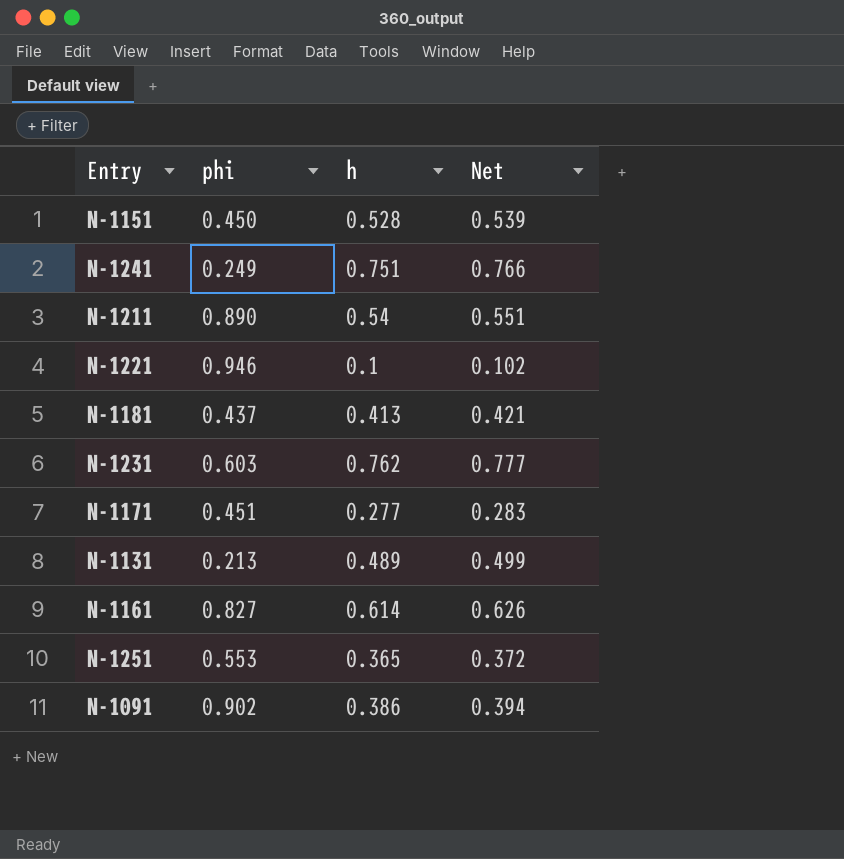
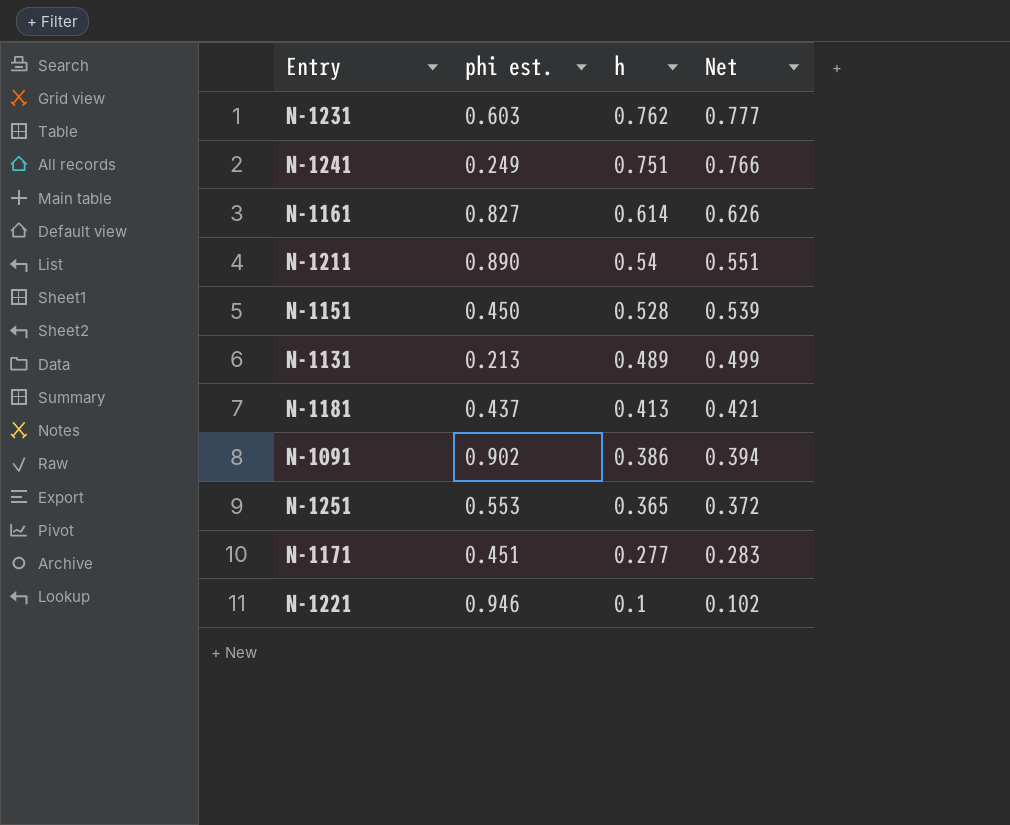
row order: none -> h descending
column name: phi -> phi est.

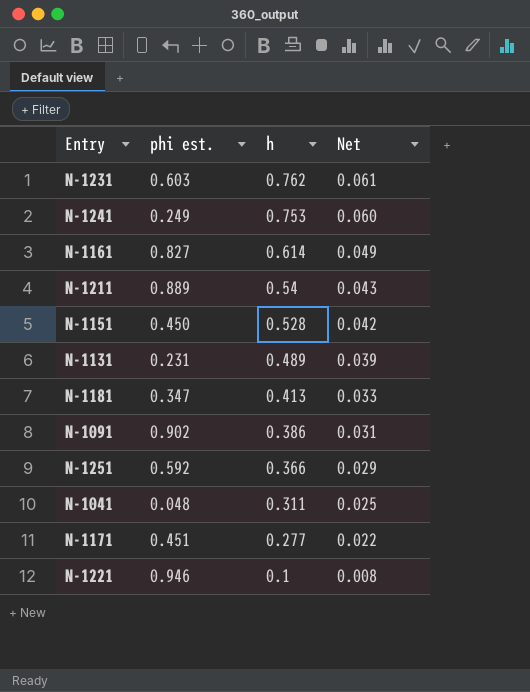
column Net | formula: [h] * 1.02 -> [h] * 0.08
N-1241 | h: 0.751 -> 0.753
N-1211 | phi est.: 0.890 -> 0.889
N-1131 | phi est.: 0.213 -> 0.231
N-1181 | phi est.: 0.437 -> 0.347
N-1251 | phi est.: 0.553 -> 0.592
N-1251 | h: 0.365 -> 0.366
row N-1041: none -> 0.048 | 0.311 | 0.025

